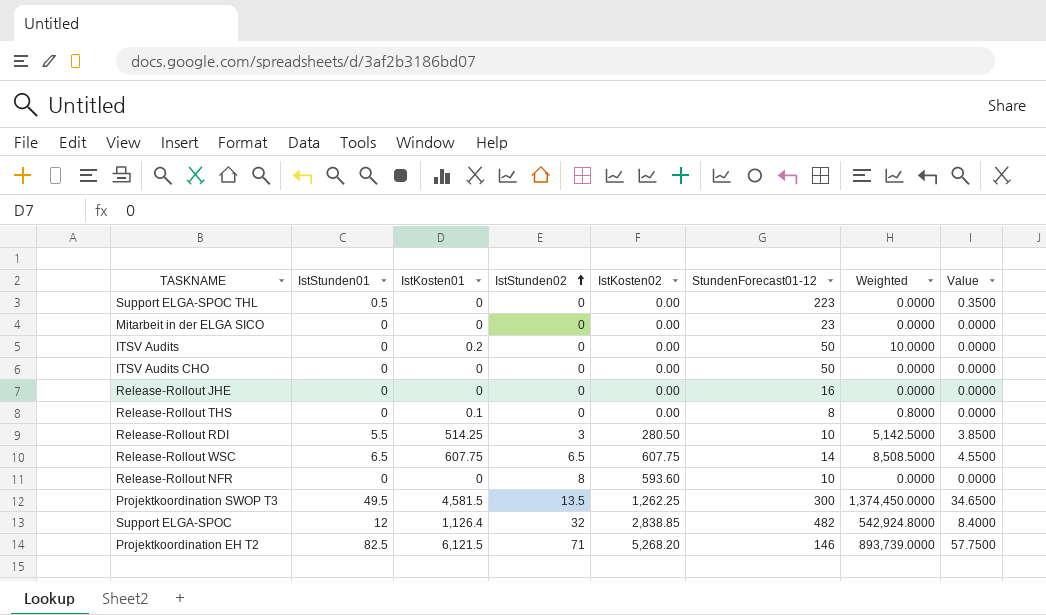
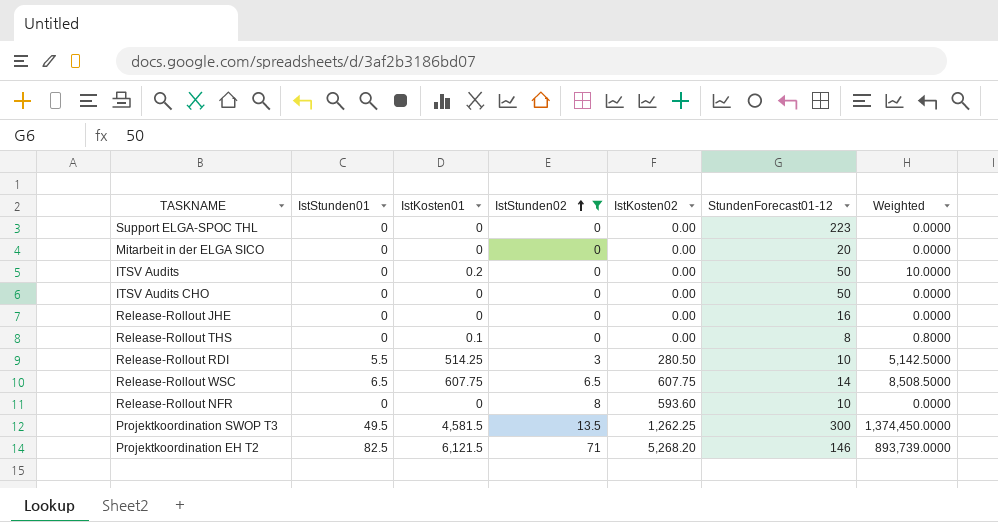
filter: none -> IstStunden02 != 32
column Value | formula: [IstStunden01] * 0.7 -> none
Support ELGA-SPOC THL | IstStunden01: 0.5 -> 0
Mitarbeit in der ELGA SICO | StundenForecast01-12: 23 -> 20

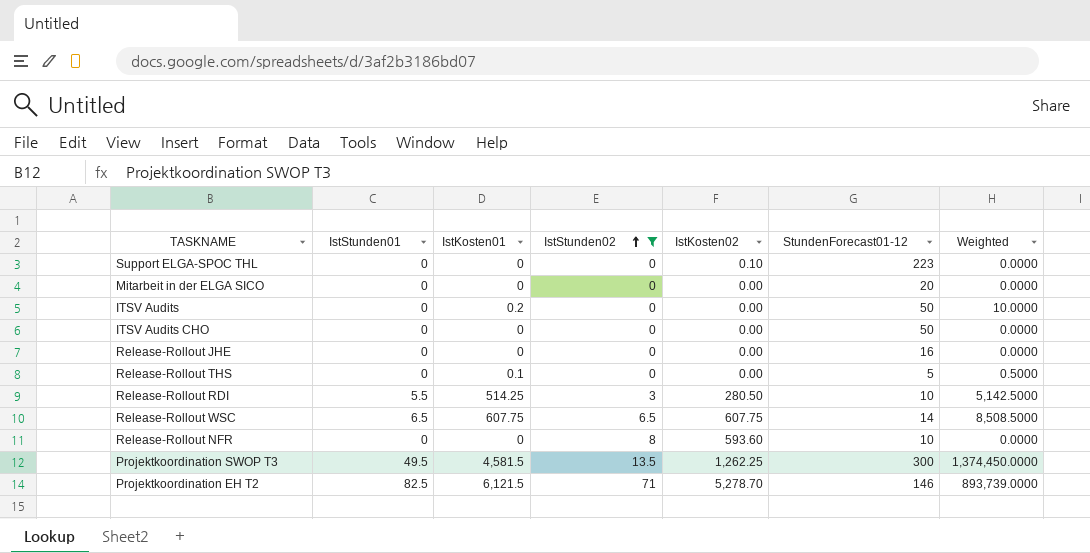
Support ELGA-SPOC THL | IstKosten02: 0.00 -> 0.10
Release-Rollout THS | StundenForecast01-12: 8 -> 5
Release-Rollout THS | Weighted: 0.8000 -> 0.5000
Projektkoordination EH T2 | IstKosten02: 5,268.20 -> 5,278.70

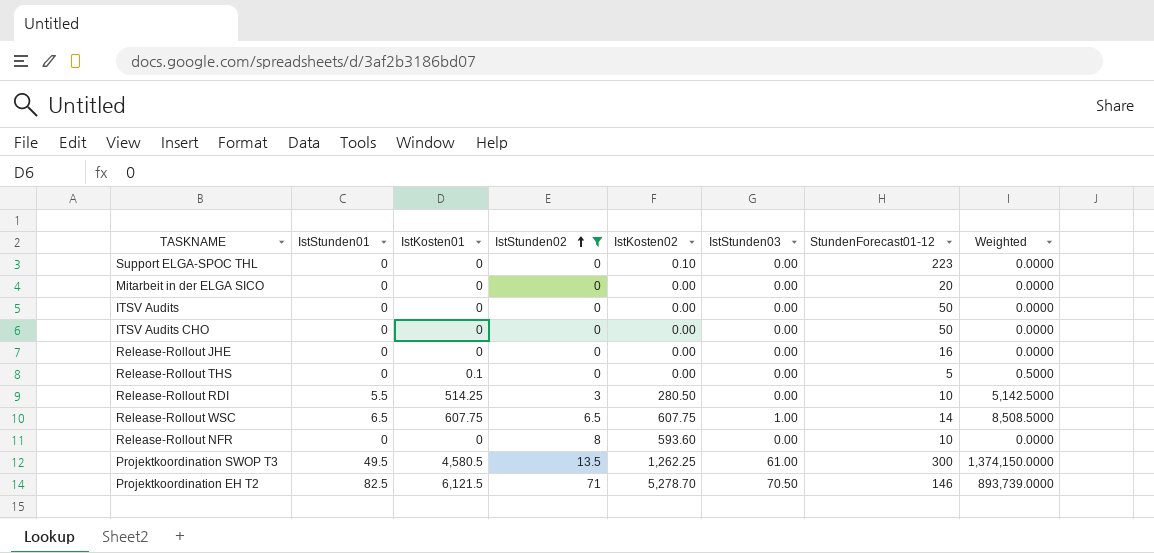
column IstStunden03 | position: none -> 6
ITSV Audits | IstKosten01: 0.2 -> 0
ITSV Audits | Weighted: 10.0000 -> 0.0000
Projektkoordination SWOP T3 | IstKosten01: 4,581.5 -> 4,580.5
Projektkoordination SWOP T3 | Weighted: 1,374,450.0000 -> 1,374,150.0000

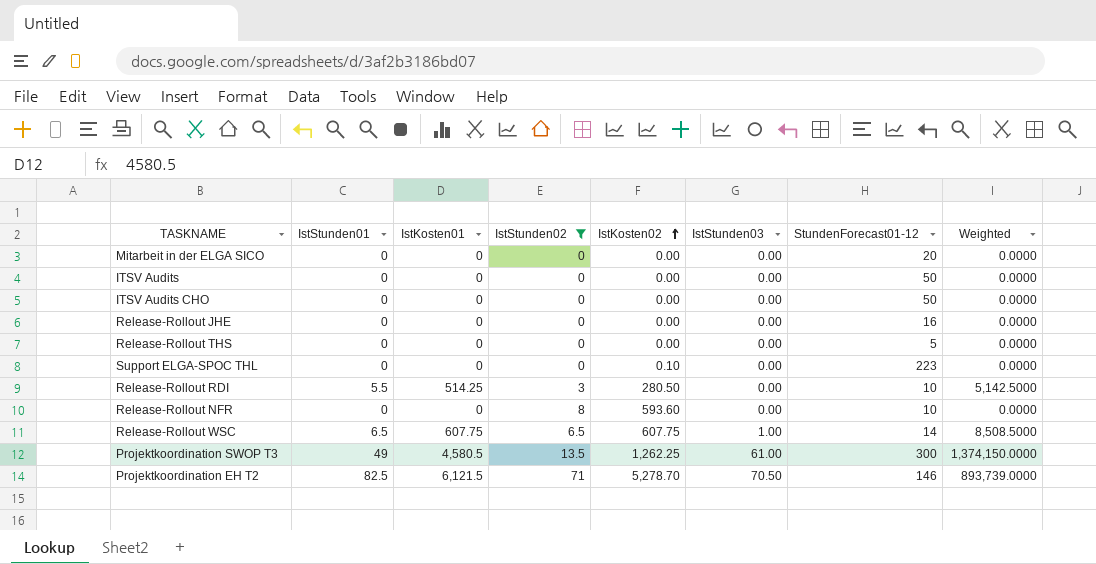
row order: IstStunden02 ascending -> IstKosten02 ascending
Release-Rollout THS | IstKosten01: 0.1 -> 0
Release-Rollout THS | Weighted: 0.5000 -> 0.0000
Projektkoordination SWOP T3 | IstStunden01: 49.5 -> 49

